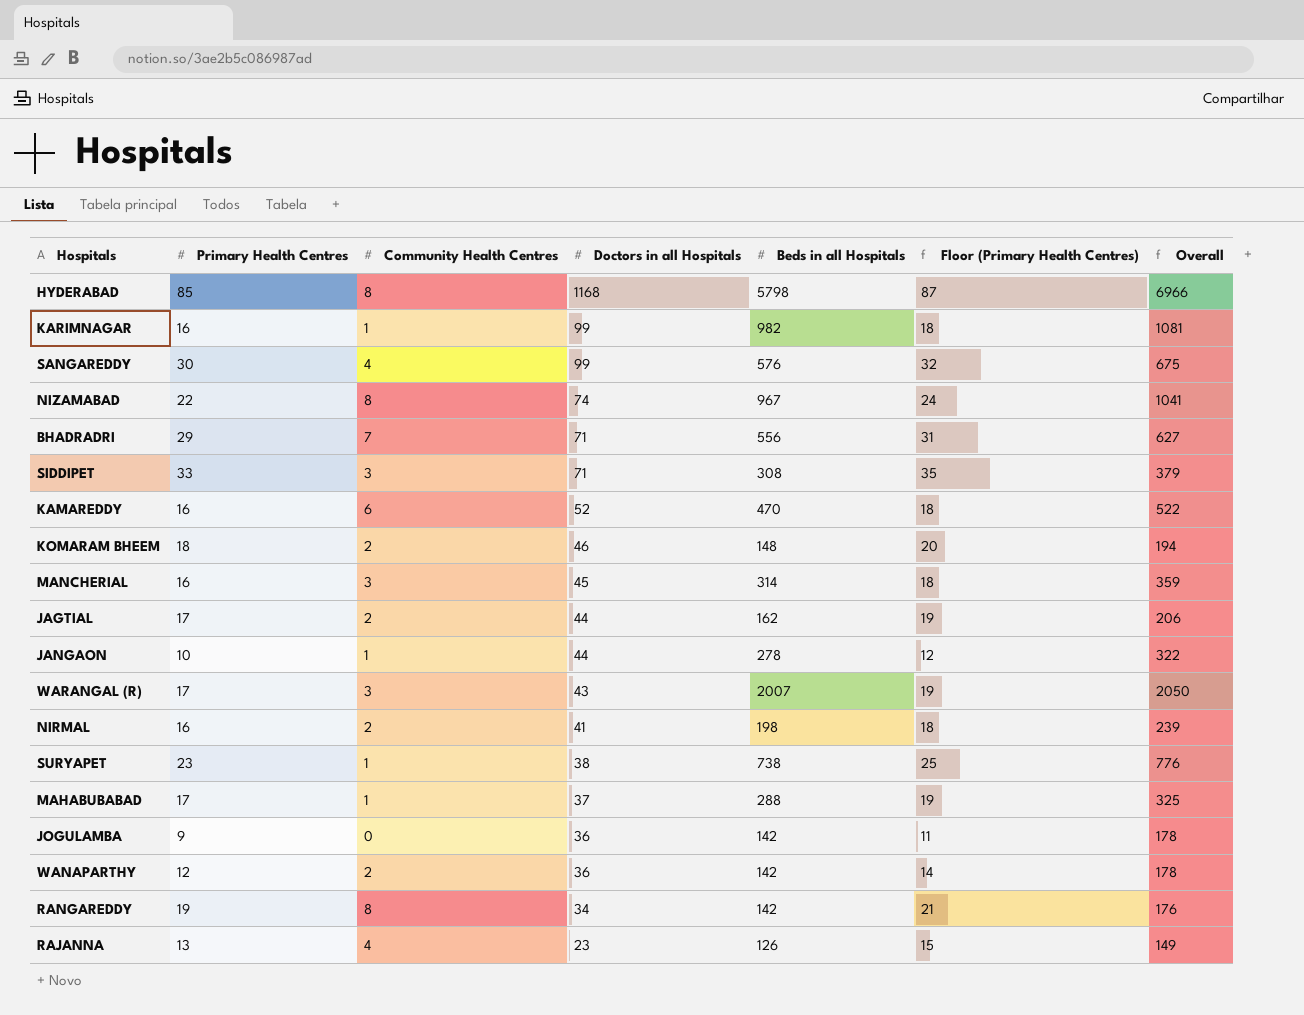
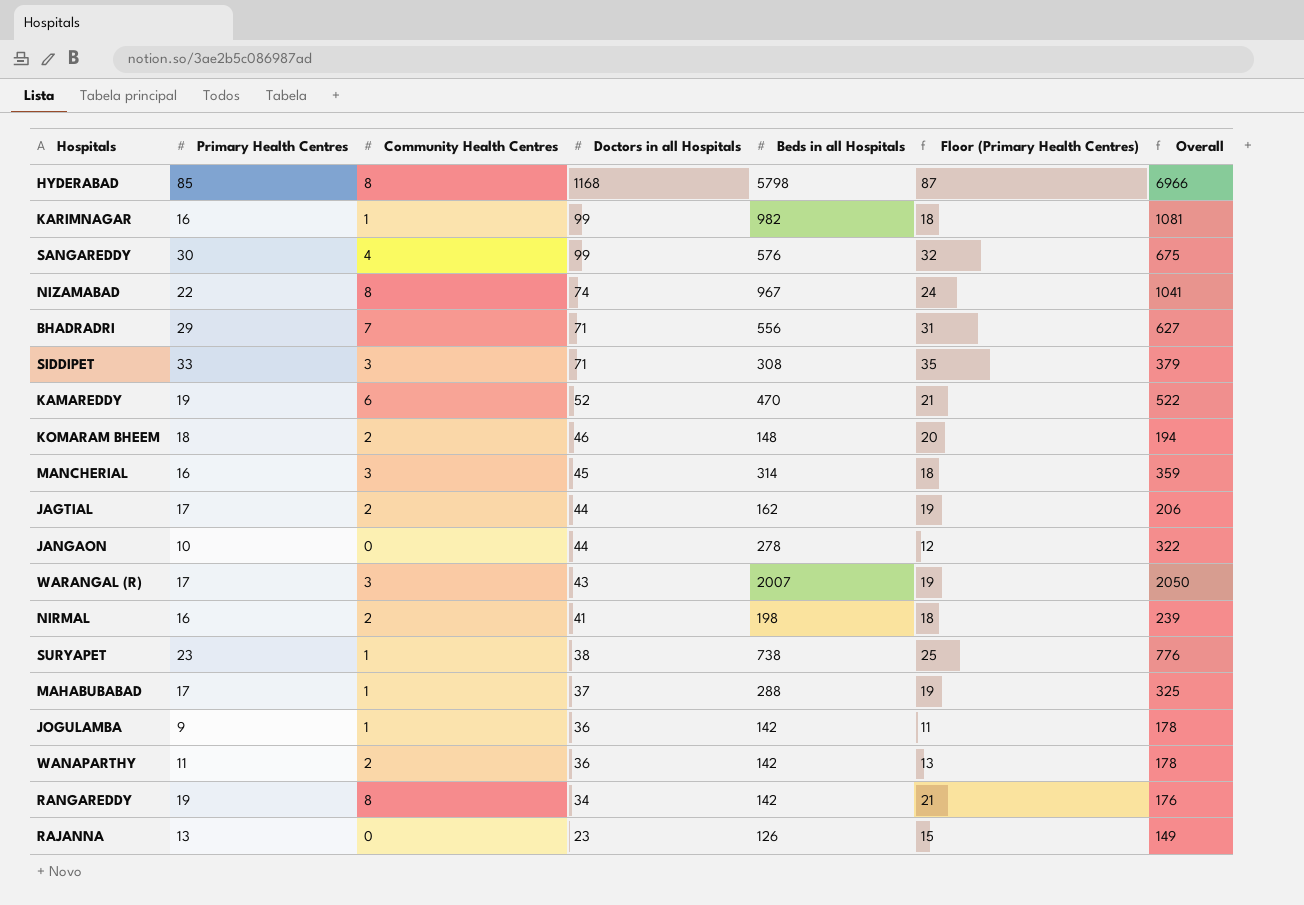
KAMAREDDY | Primary Health Centres: 16 -> 19
KAMAREDDY | Floor (Primary Health Centres): 18 -> 21
JANGAON | Community Health Centres: 1 -> 0
JOGULAMBA | Community Health Centres: 0 -> 1
WANAPARTHY | Primary Health Centres: 12 -> 11
WANAPARTHY | Floor (Primary Health Centres): 14 -> 13
RAJANNA | Community Health Centres: 4 -> 0

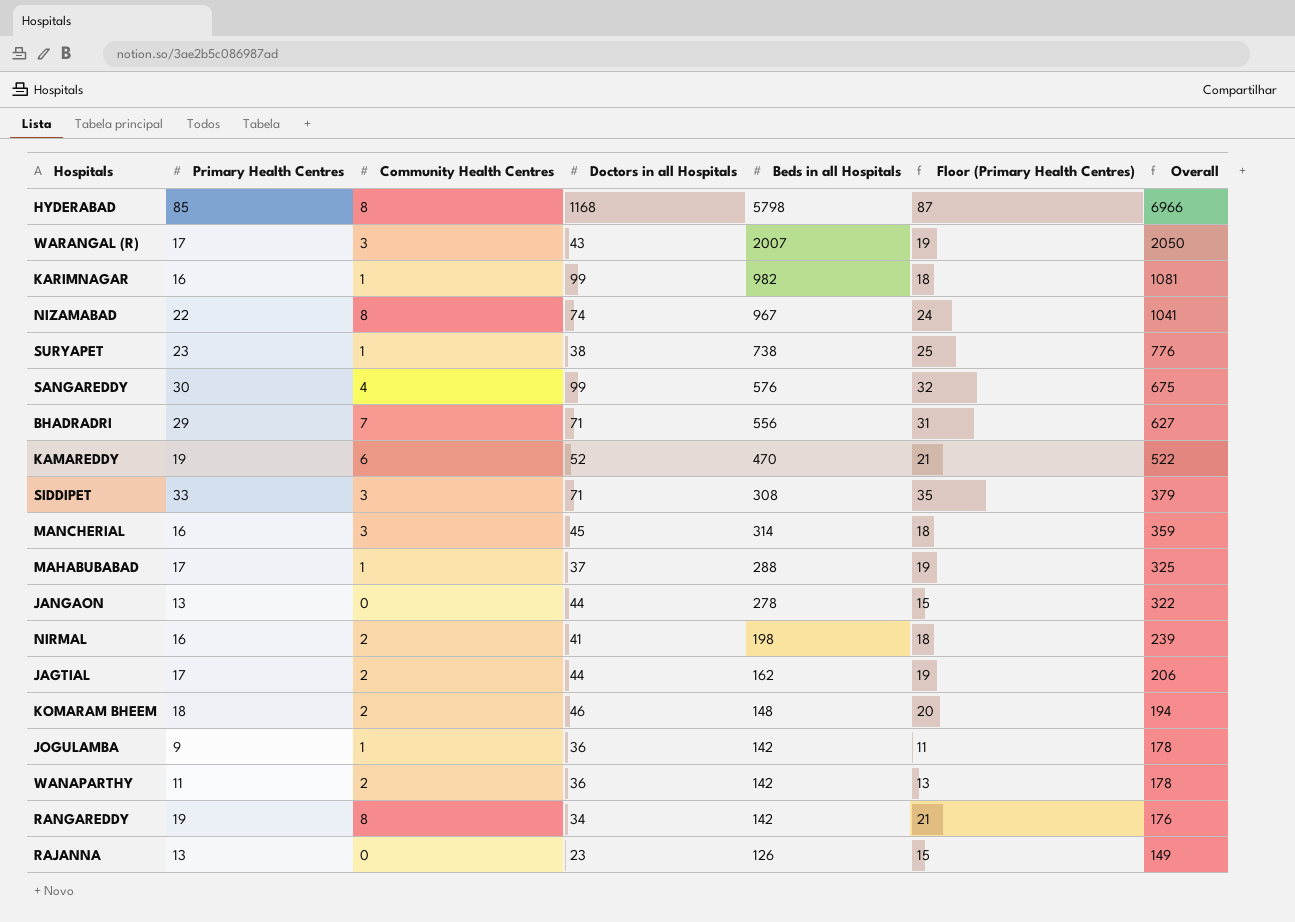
row order: Doctors in all Hospitals descending -> Overall descending
JANGAON | Primary Health Centres: 10 -> 13
JANGAON | Floor (Primary Health Centres): 12 -> 15

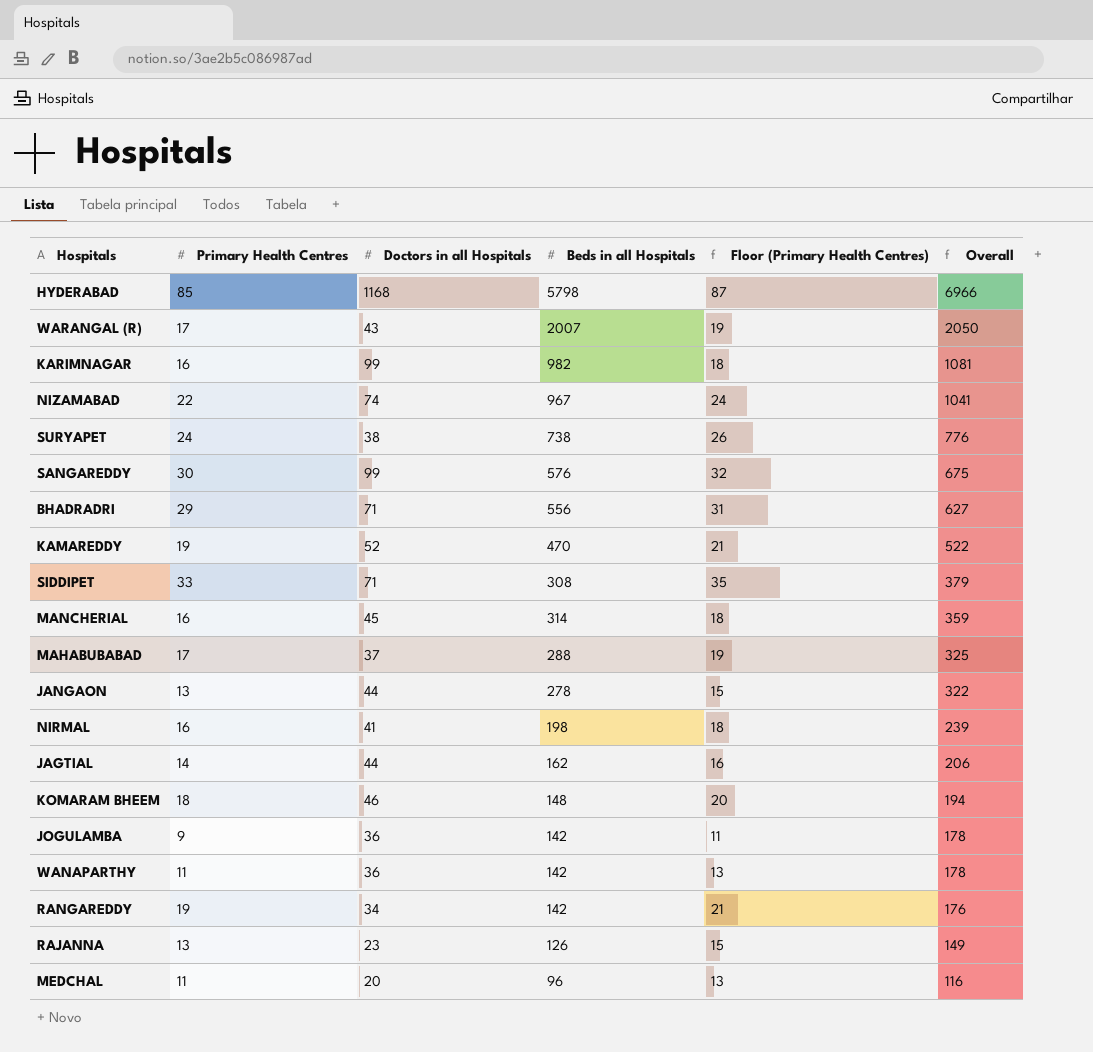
column Community Health Centres | position: 3 -> none
SURYAPET | Primary Health Centres: 23 -> 24
SURYAPET | Floor (Primary Health Centres): 25 -> 26
JAGTIAL | Primary Health Centres: 17 -> 14
JAGTIAL | Floor (Primary Health Centres): 19 -> 16
row MEDCHAL: none -> 11 | 20 | 96 | 13 | 116

